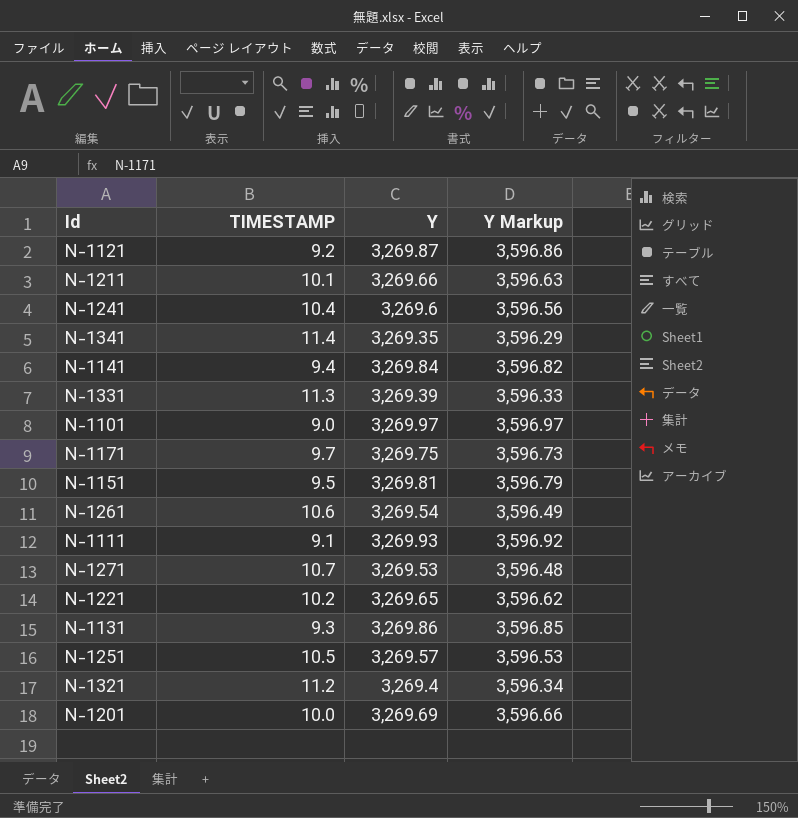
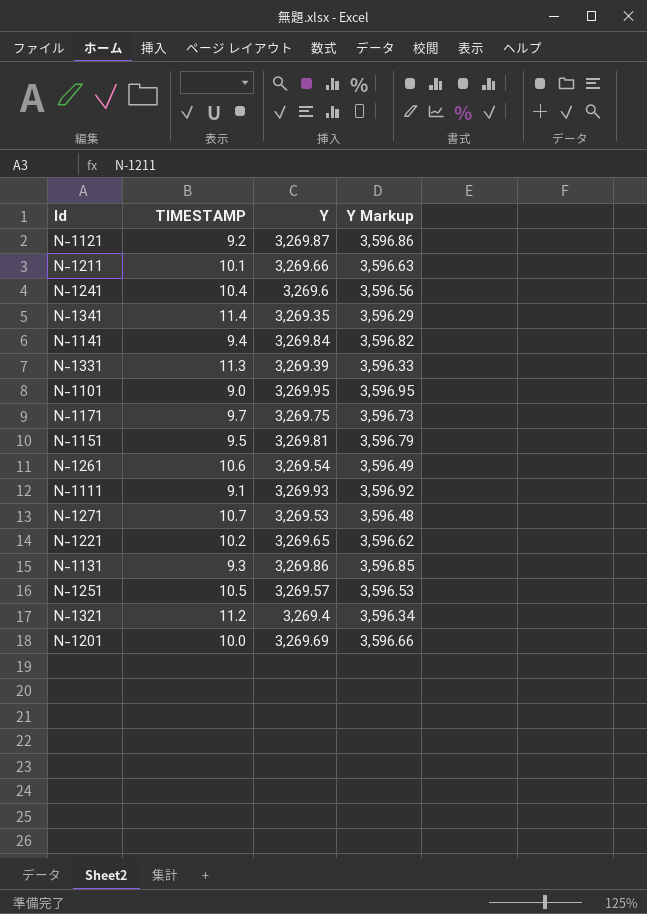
N-1101 | Y: 3,269.97 -> 3,269.95
N-1101 | Y Markup: 3,596.97 -> 3,596.95

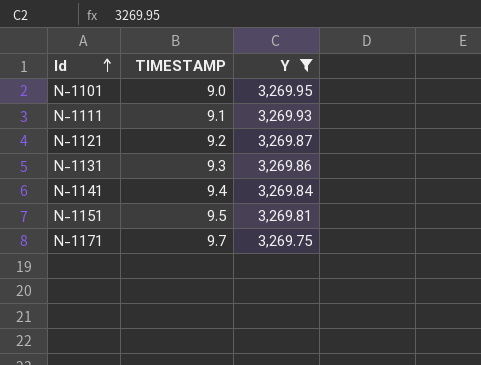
filter: none -> Y >= 3,269.75
row order: none -> Id ascending
column Y Markup | formula: [Y] * 1.1 -> none

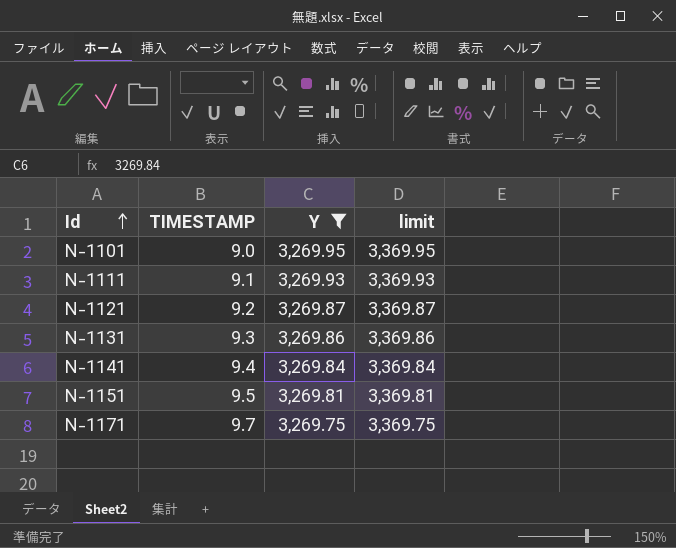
column limit | formula: none -> [Y] + 100

